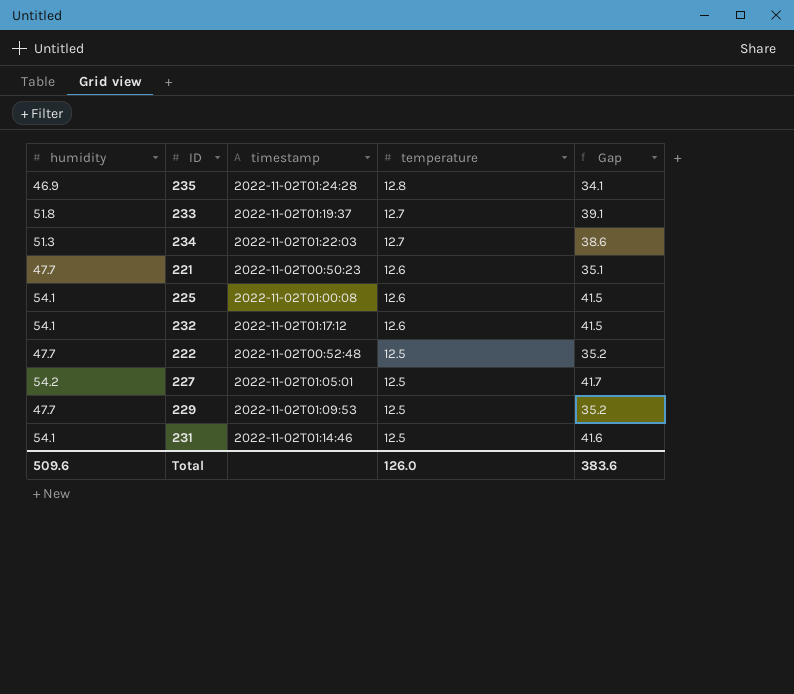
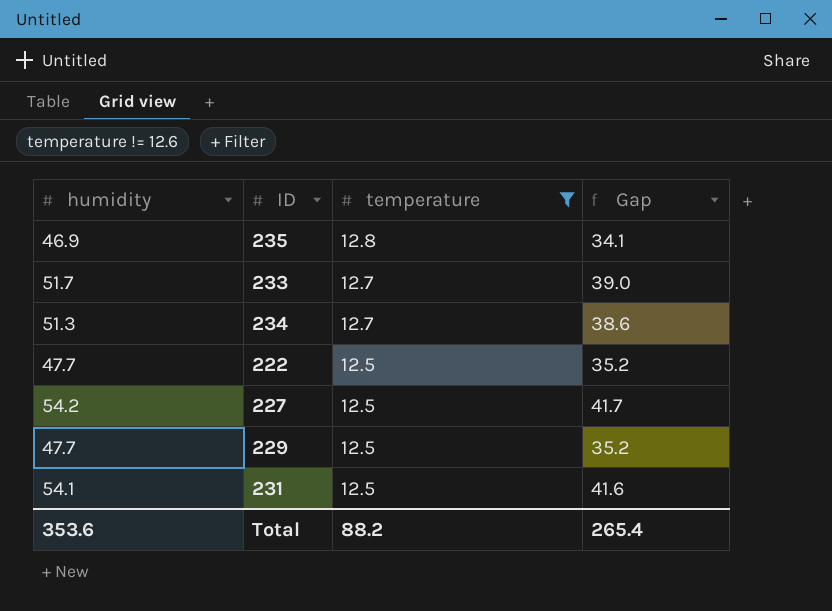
filter: none -> temperature != 12.6
column timestamp | position: 3 -> none
233 | humidity: 51.8 -> 51.7
233 | Gap: 39.1 -> 39.0
Total | humidity: 509.6 -> 353.6
Total | temperature: 126.0 -> 88.2
Total | Gap: 383.6 -> 265.4

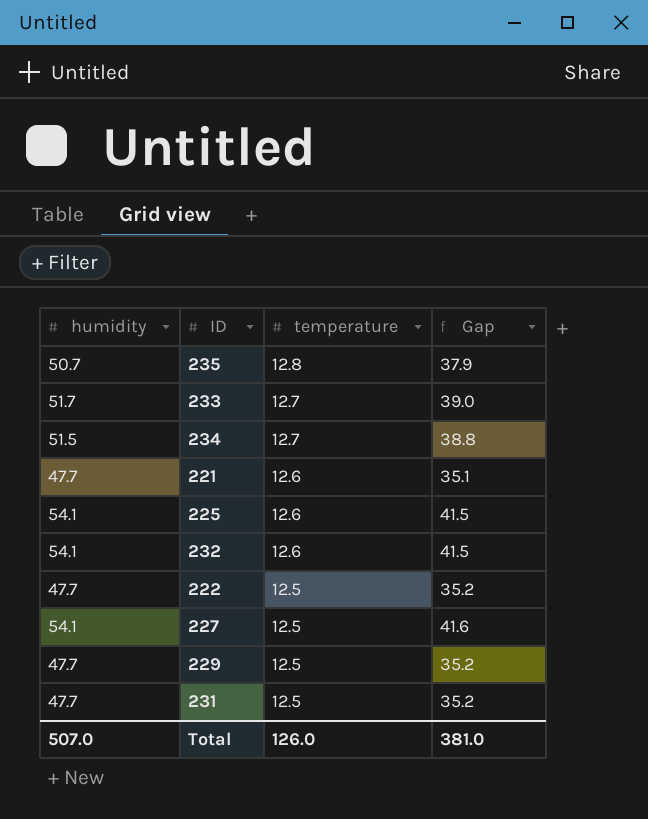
filter: temperature != 12.6 -> none
235 | humidity: 46.9 -> 50.7
235 | Gap: 34.1 -> 37.9
234 | humidity: 51.3 -> 51.5
234 | Gap: 38.6 -> 38.8
227 | humidity: 54.2 -> 54.1
227 | Gap: 41.7 -> 41.6
231 | humidity: 54.1 -> 47.7
231 | Gap: 41.6 -> 35.2
Total | humidity: 353.6 -> 507.0
Total | temperature: 88.2 -> 126.0
Total | Gap: 265.4 -> 381.0

